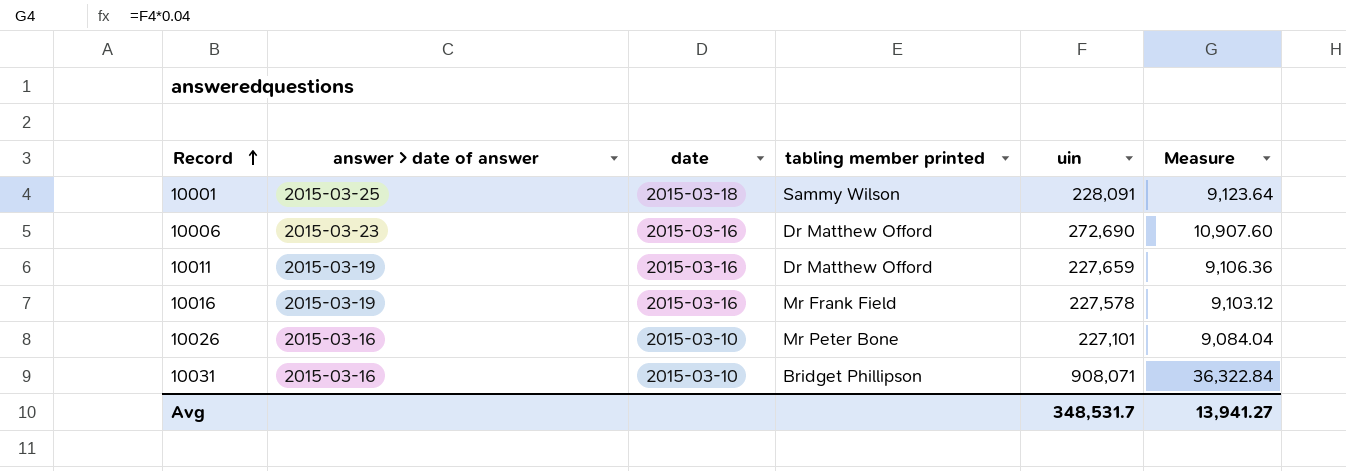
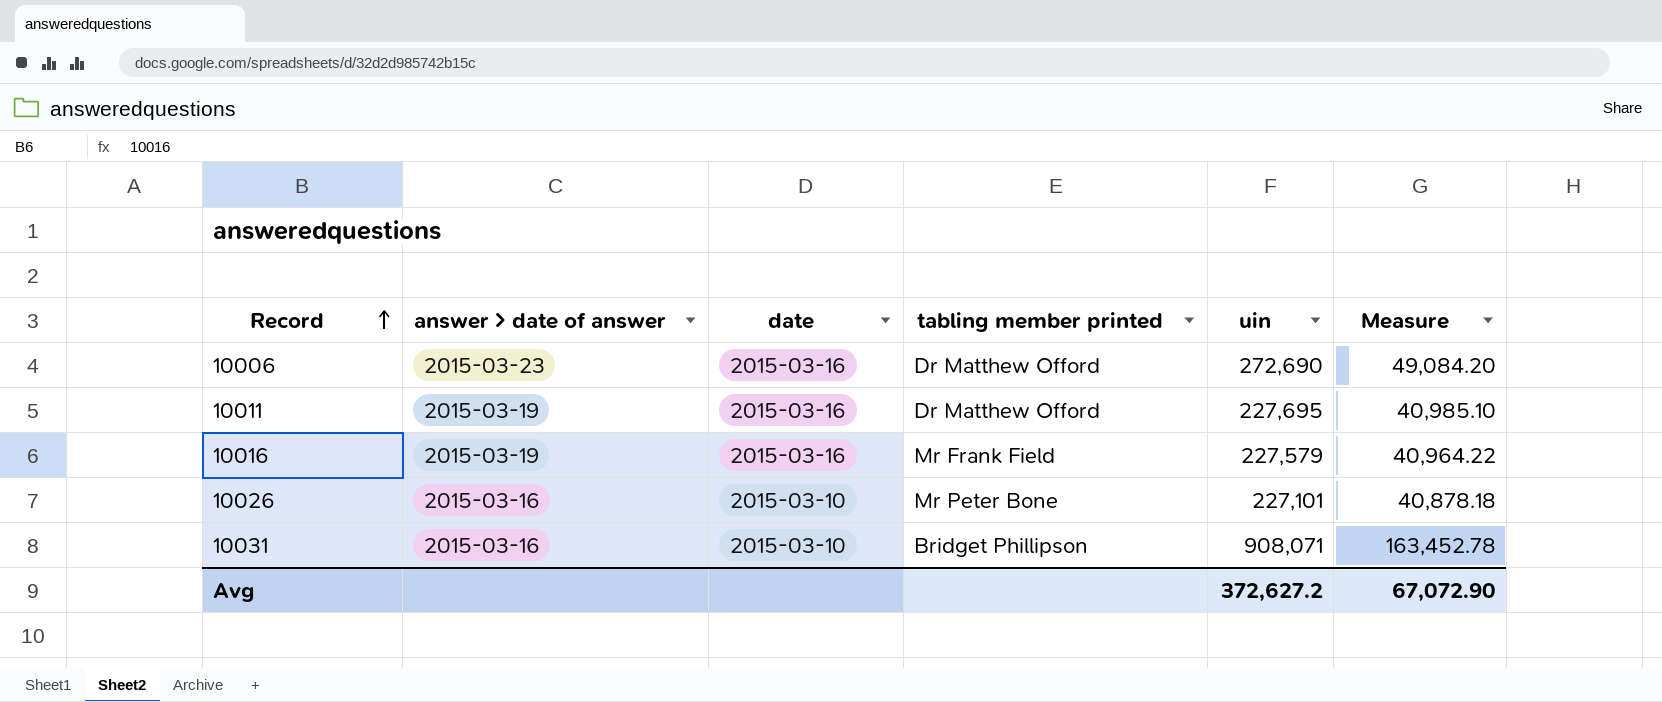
column Measure | formula: [uin] * 0.04 -> [uin] * 0.18
row 10001: 2015-03-25 | 2015-03-18 | Sammy Wilson | 228,091 | 9,123.64 -> none
10011 | uin: 227,659 -> 227,695
10016 | uin: 227,578 -> 227,579
Avg | uin: 348,531.7 -> 372,627.2
Avg | Measure: 13,941.27 -> 67,072.90

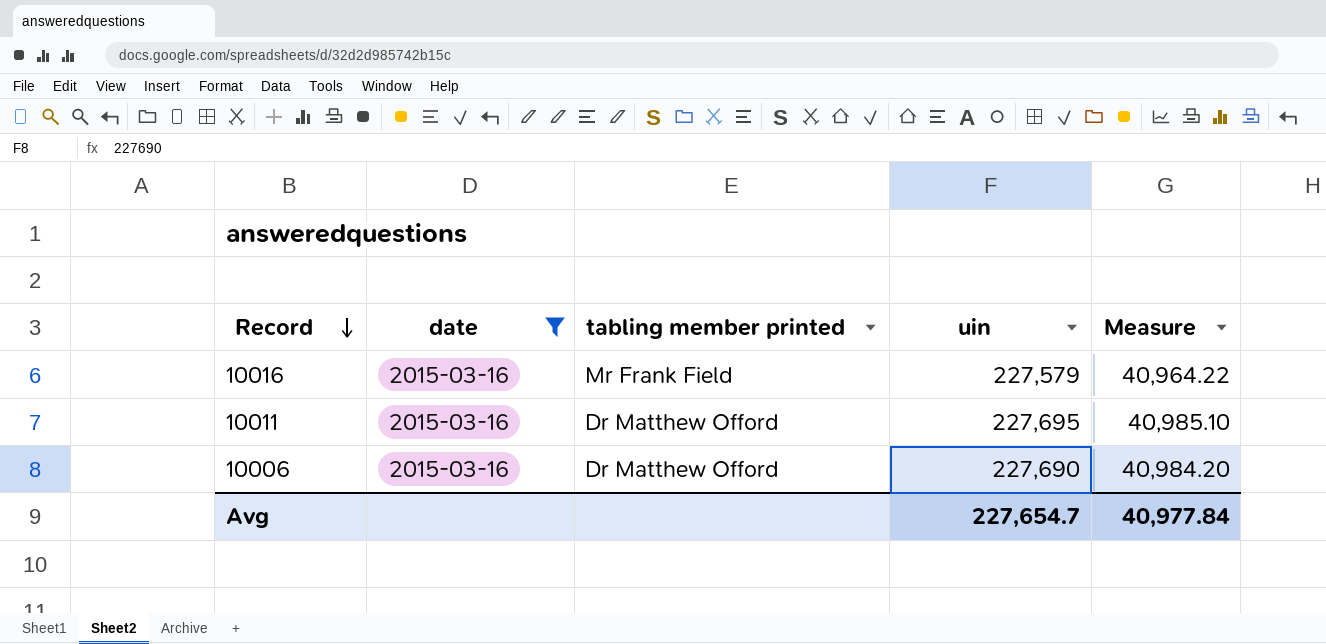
filter: none -> date = 2015-03-16
row order: Record ascending -> Record descending
column answer > date of answer | position: 2 -> none
10006 | uin: 272,690 -> 227,690
10006 | Measure: 49,084.20 -> 40,984.20
Avg | uin: 372,627.2 -> 227,654.7
Avg | Measure: 67,072.90 -> 40,977.84

